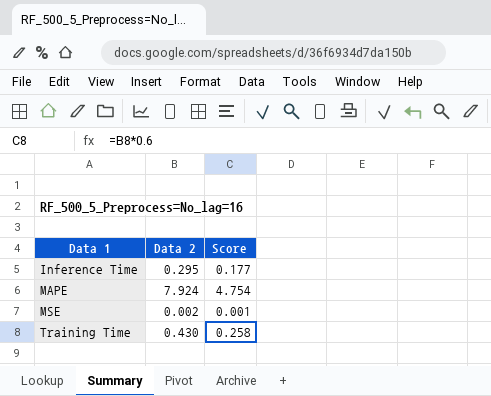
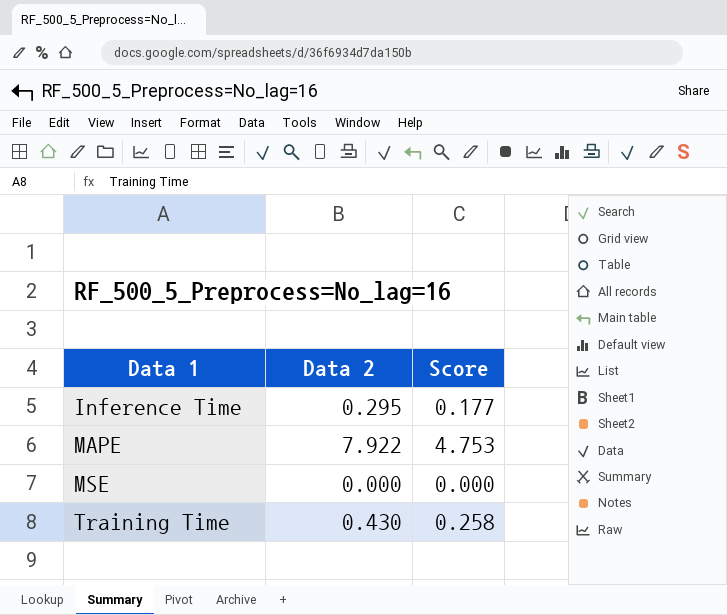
MAPE | Data 2: 7.924 -> 7.922
MAPE | Score: 4.754 -> 4.753
MSE | Data 2: 0.002 -> 0.000
MSE | Score: 0.001 -> 0.000

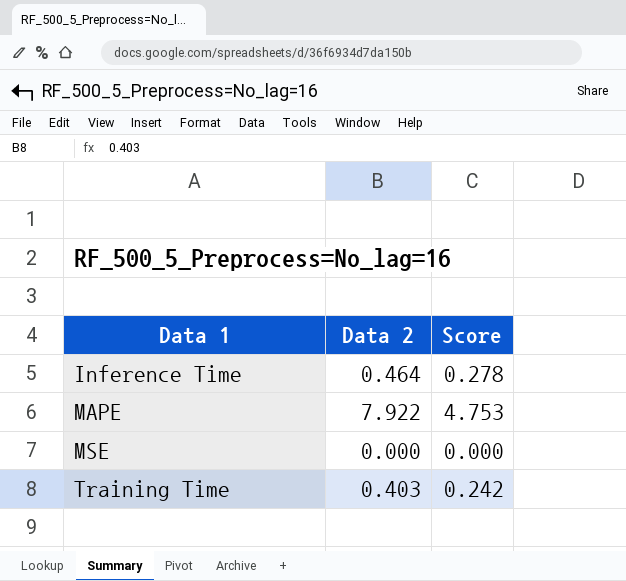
Inference Time | Data 2: 0.295 -> 0.464
Inference Time | Score: 0.177 -> 0.278
Training Time | Data 2: 0.430 -> 0.403
Training Time | Score: 0.258 -> 0.242

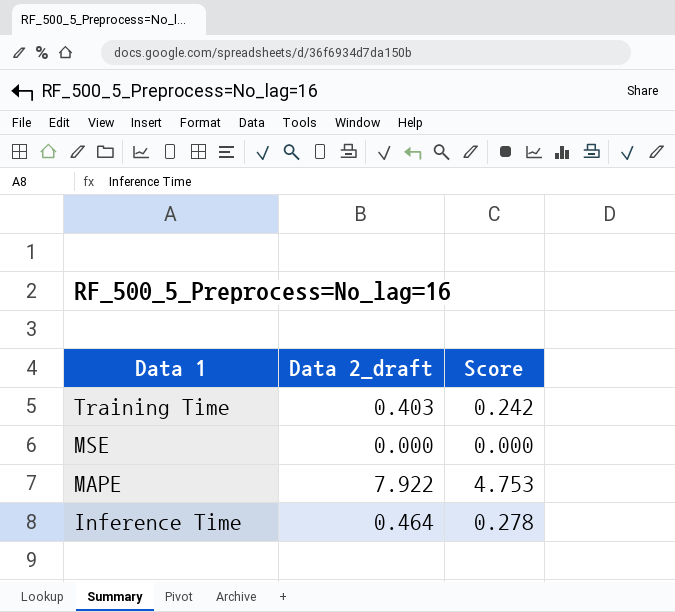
row order: Data 1 ascending -> Data 1 descending
column name: Data 2 -> Data 2_draft

